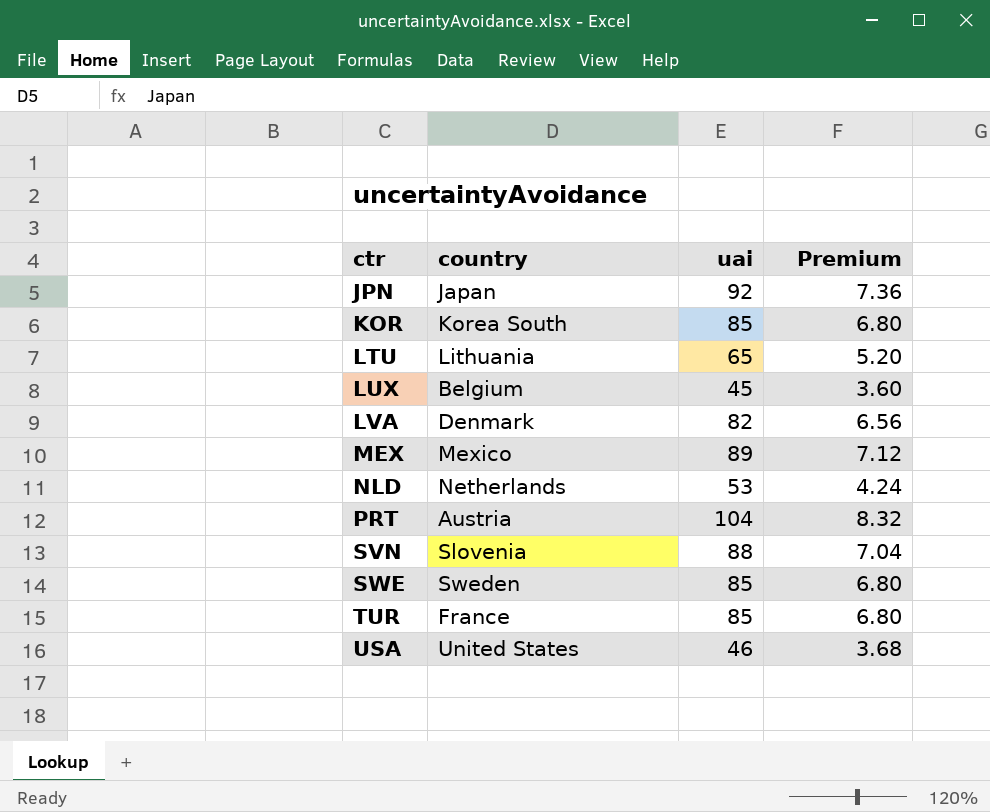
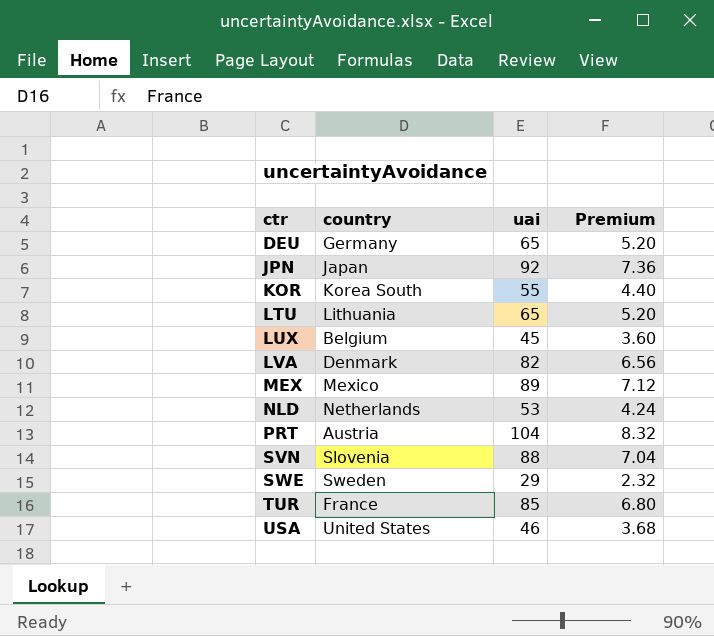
row DEU: none -> Germany | 65 | 5.20
KOR | uai: 85 -> 55
KOR | Premium: 6.80 -> 4.40
SWE | uai: 85 -> 29
SWE | Premium: 6.80 -> 2.32

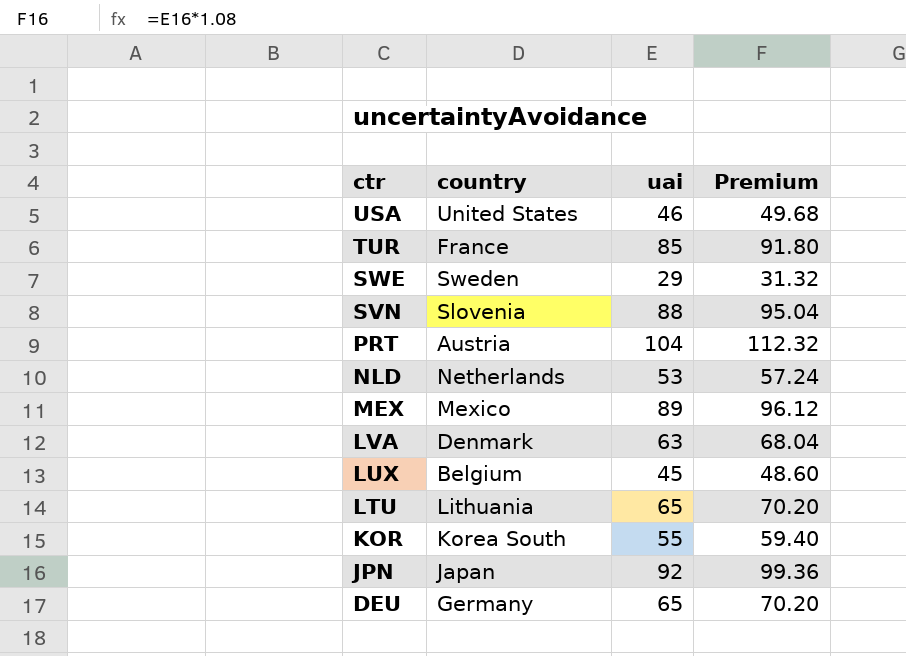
row order: ctr ascending -> ctr descending
column Premium | formula: [uai] * 0.08 -> [uai] * 1.08
LVA | uai: 82 -> 63

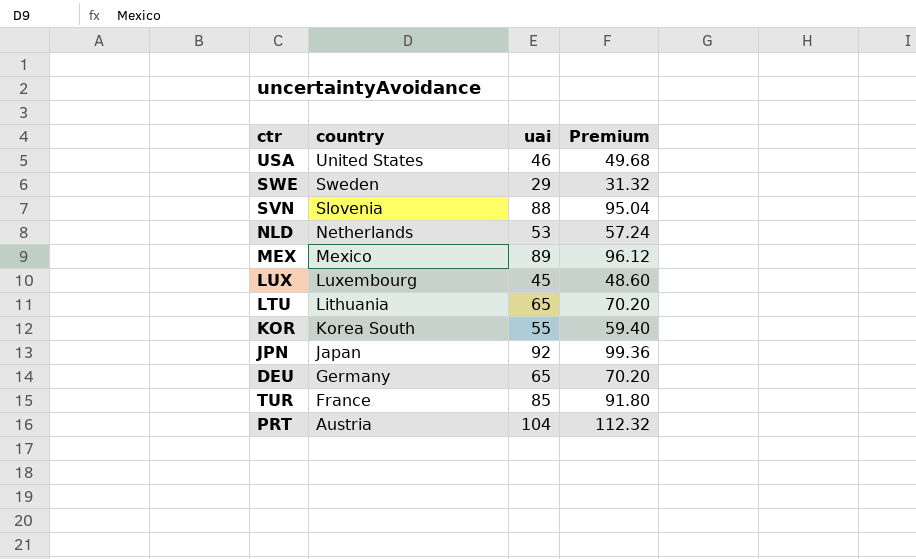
row order: ctr descending -> country descending
row LVA: Denmark | 63 | 68.04 -> none
LUX | country: Belgium -> Luxembourg

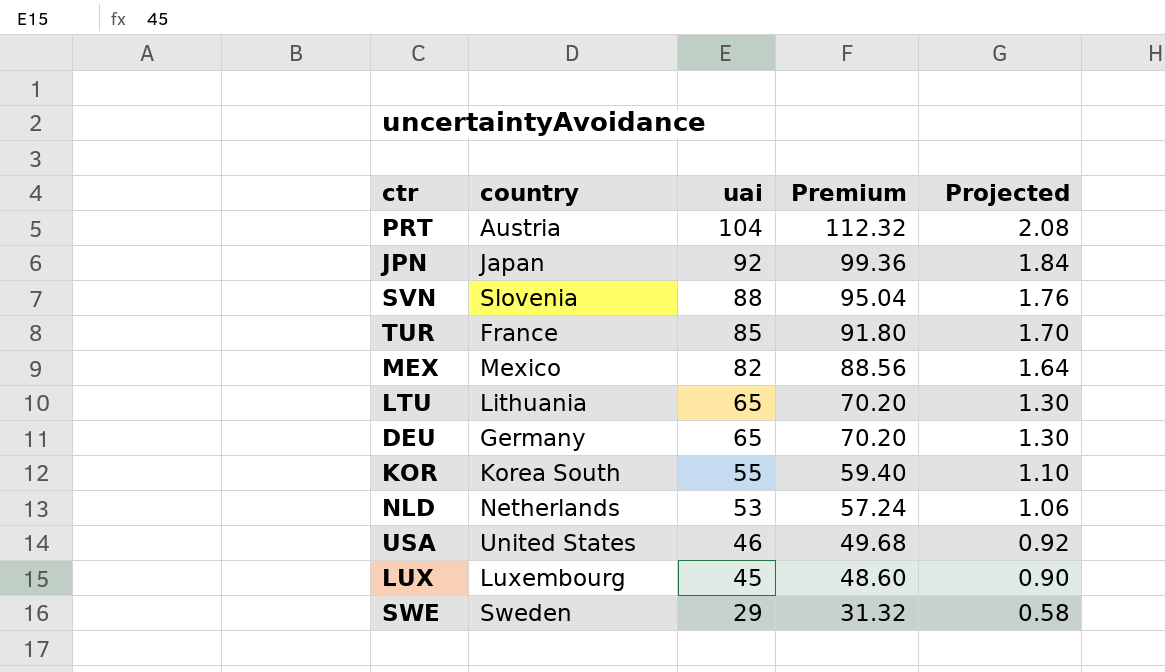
row order: country descending -> uai descending
column Projected | formula: none -> [uai] * 0.02
MEX | uai: 89 -> 82
MEX | Premium: 96.12 -> 88.56

